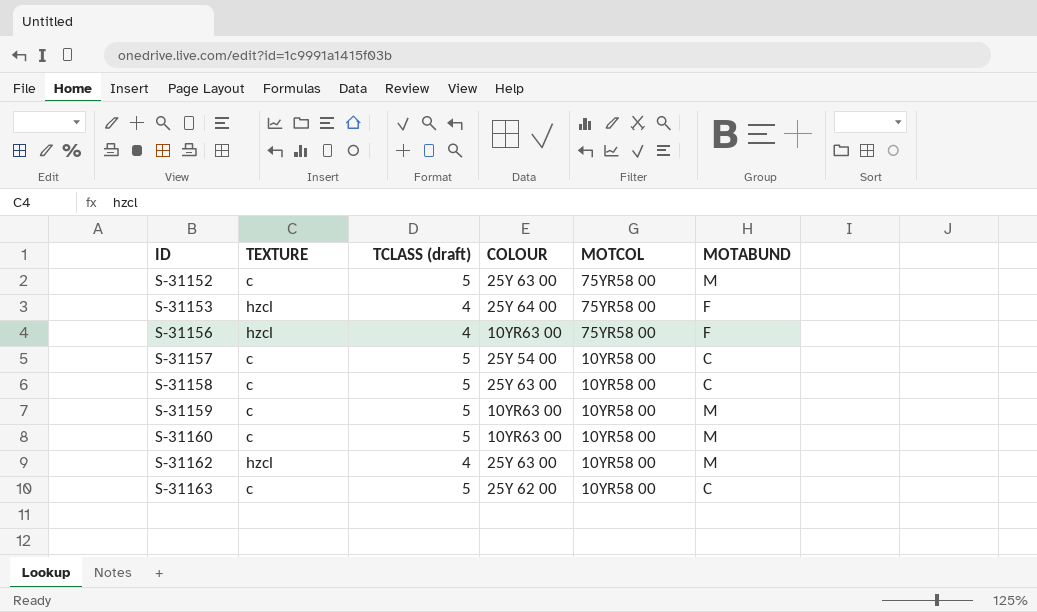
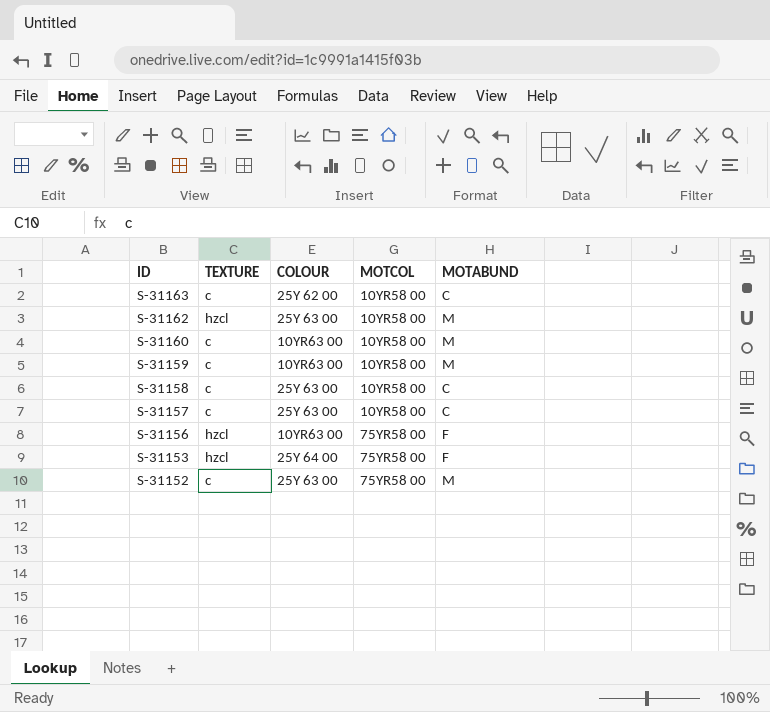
row order: ID ascending -> ID descending
column TCLASS (draft) | position: 3 -> none
S-31157 | COLOUR: 25Y 54 00 -> 25Y 63 00

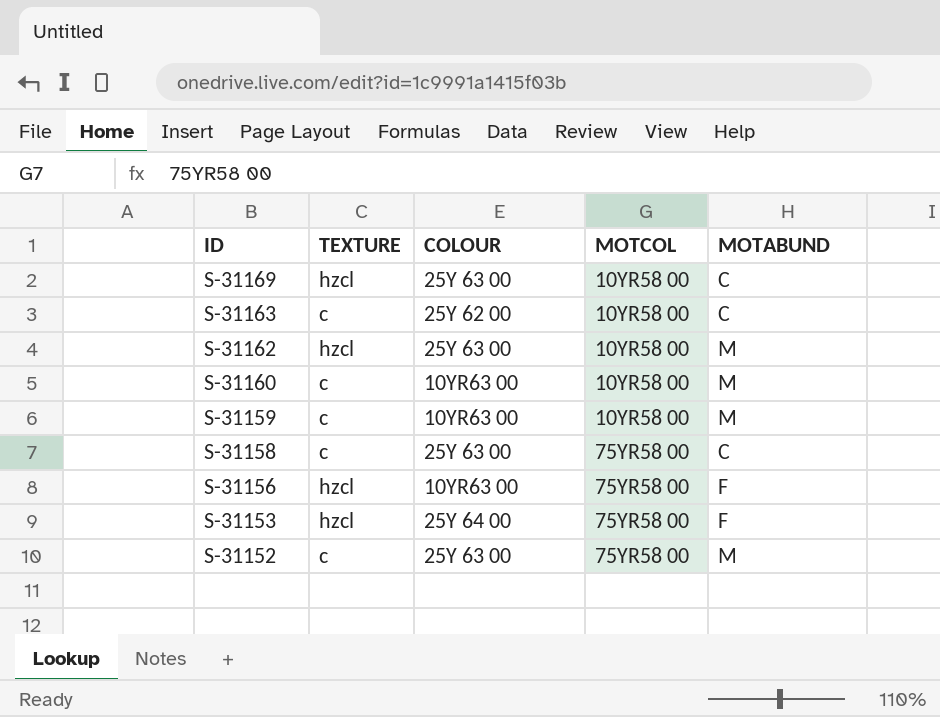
row S-31157: c | 25Y 63 00 | 10YR58 00 | C -> none
row S-31169: none -> hzcl | 25Y 63 00 | 10YR58 00 | C
S-31158 | MOTCOL: 10YR58 00 -> 75YR58 00

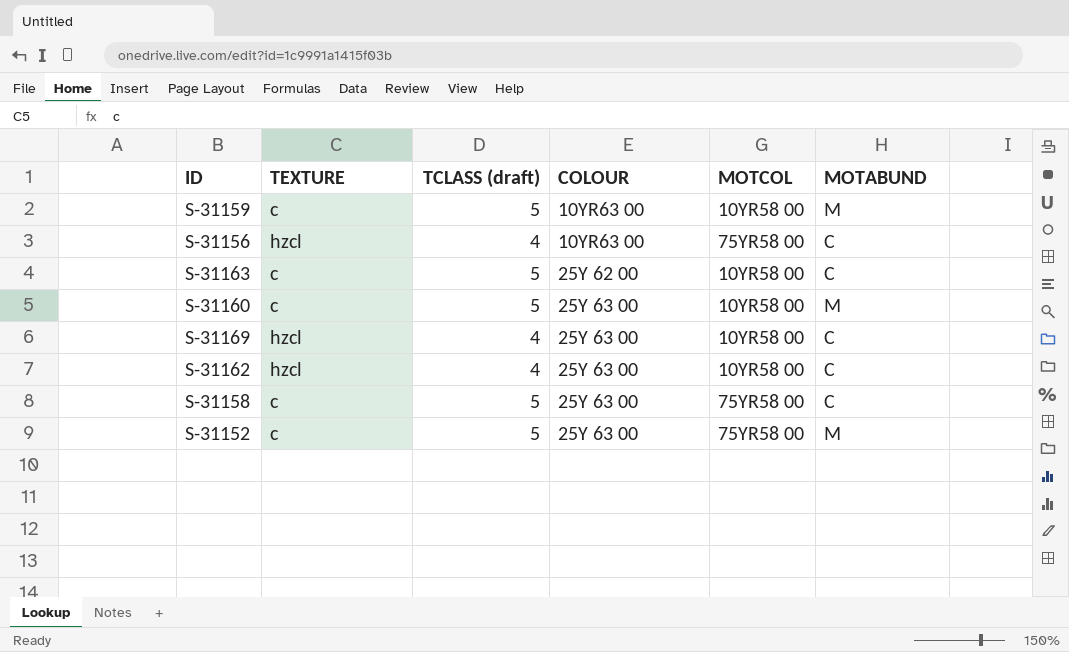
row order: ID descending -> COLOUR ascending
column TCLASS (draft) | position: none -> 3
row S-31153: hzcl | 25Y 64 00 | 75YR58 00 | F -> none
S-31156 | MOTABUND: F -> C
S-31160 | COLOUR: 10YR63 00 -> 25Y 63 00
S-31162 | MOTABUND: M -> C

